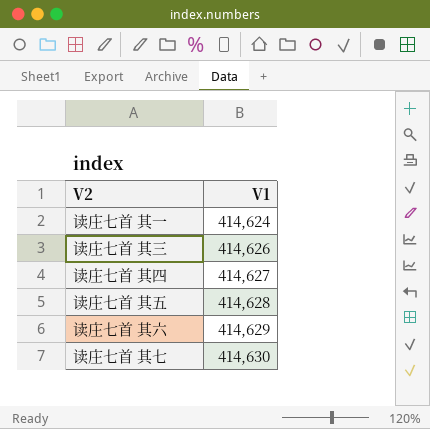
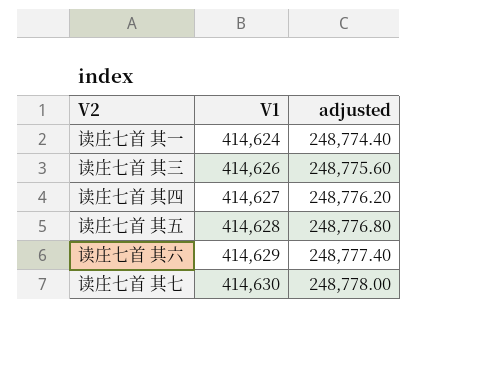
column adjusted | formula: none -> [V1] * 0.6

